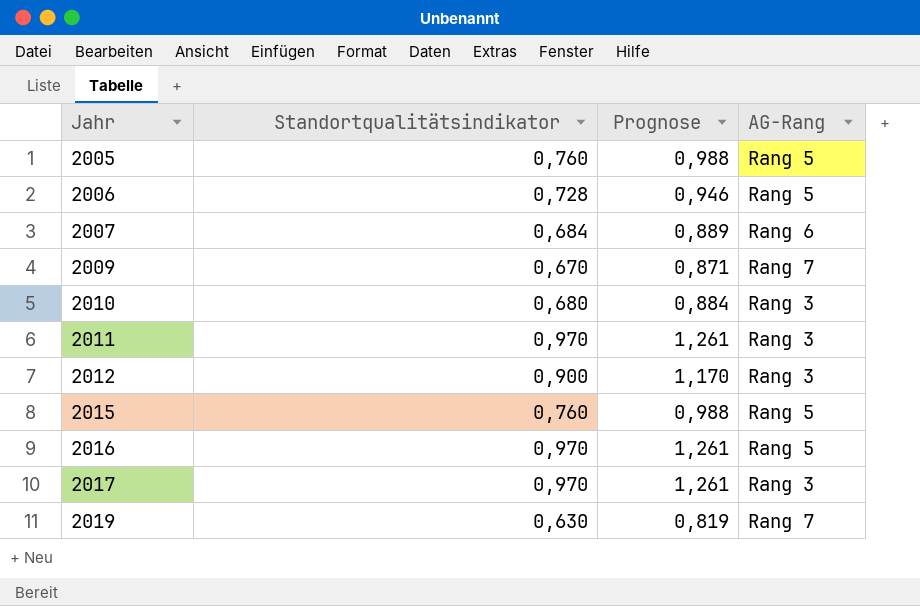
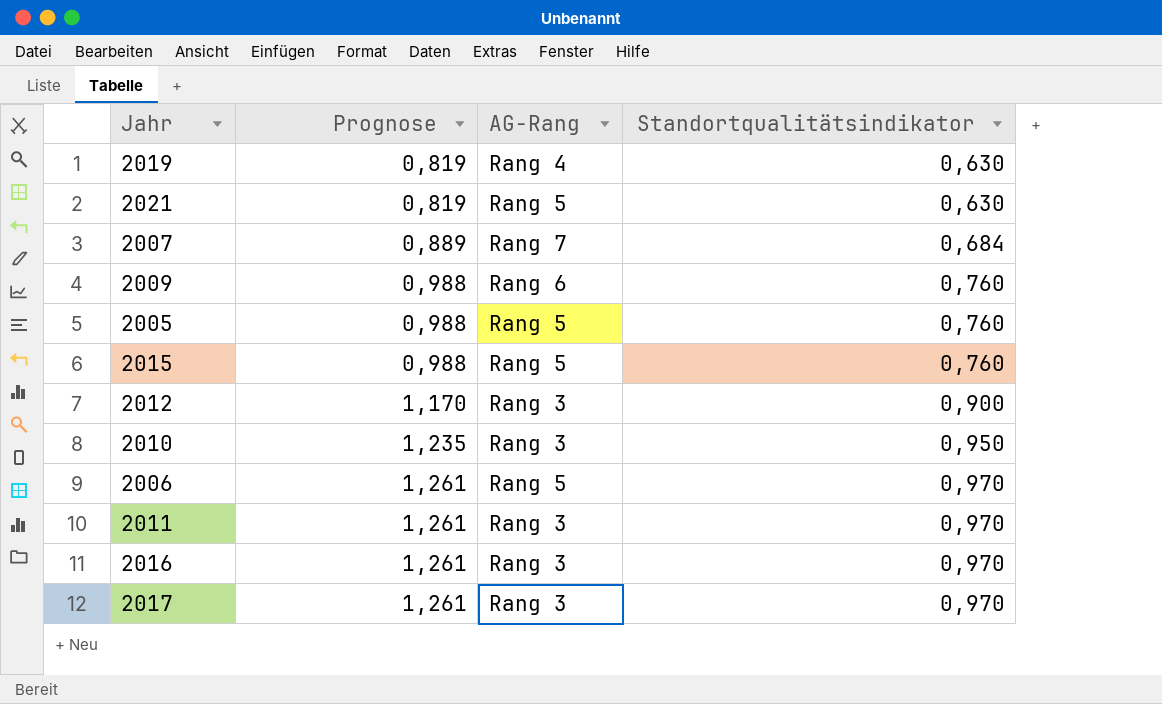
row order: Jahr ascending -> Prognose ascending
column Standortqualitätsindikator | position: 2 -> 4
2019 | AG-Rang: Rang 7 -> Rang 4
row 2021: none -> 0,819 | Rang 5 | 0,630
2007 | AG-Rang: Rang 6 -> Rang 7
2009 | Prognose: 0,871 -> 0,988
2009 | AG-Rang: Rang 7 -> Rang 6
2009 | Standortqualitätsindikator: 0,670 -> 0,760
2010 | Prognose: 0,884 -> 1,235
2010 | Standortqualitätsindikator: 0,680 -> 0,950
2006 | Prognose: 0,946 -> 1,261
2006 | Standortqualitätsindikator: 0,728 -> 0,970
2016 | AG-Rang: Rang 5 -> Rang 3

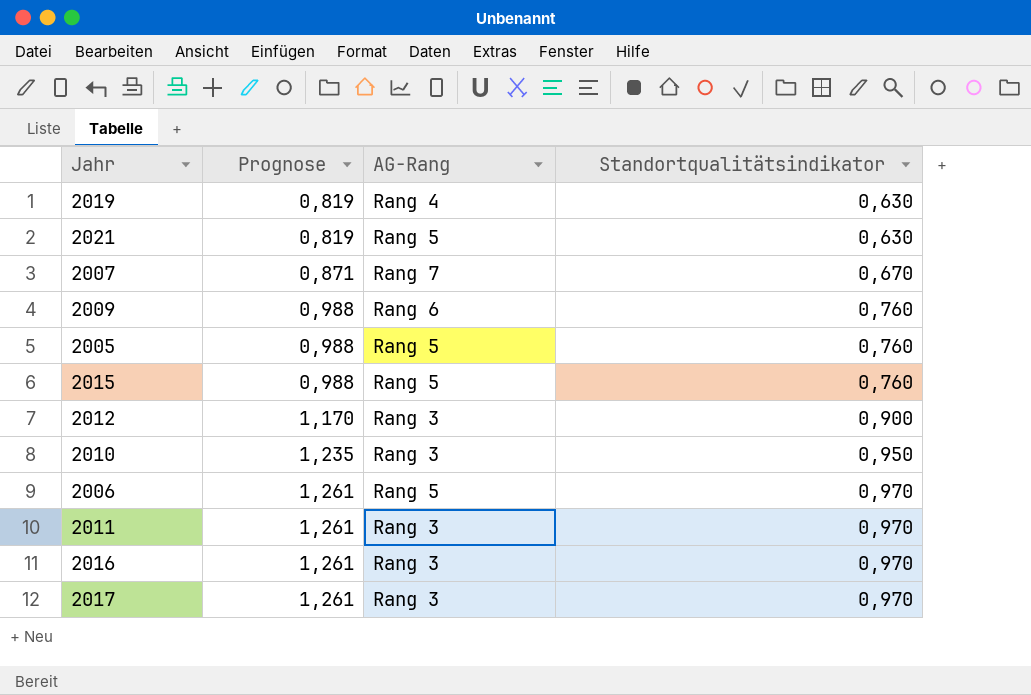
2007 | Prognose: 0,889 -> 0,871
2007 | Standortqualitätsindikator: 0,684 -> 0,670

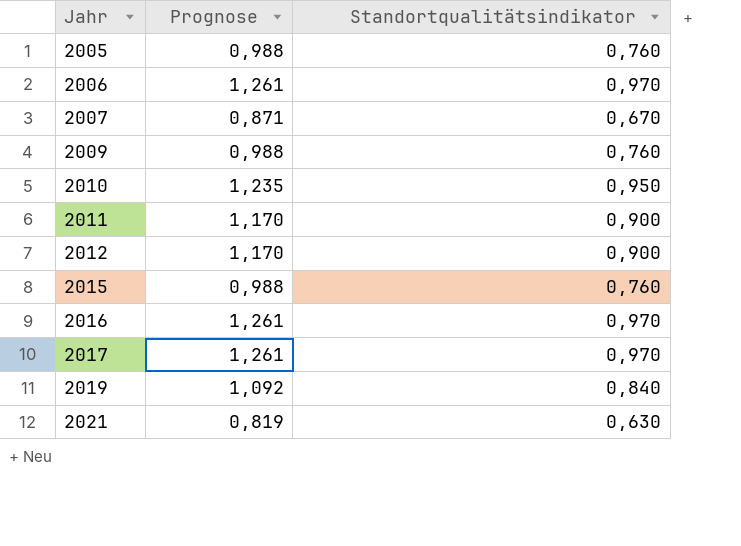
row order: Prognose ascending -> Jahr ascending
column AG-Rang | position: 3 -> none
2011 | Prognose: 1,261 -> 1,170
2011 | Standortqualitätsindikator: 0,970 -> 0,900
2019 | Prognose: 0,819 -> 1,092
2019 | Standortqualitätsindikator: 0,630 -> 0,840

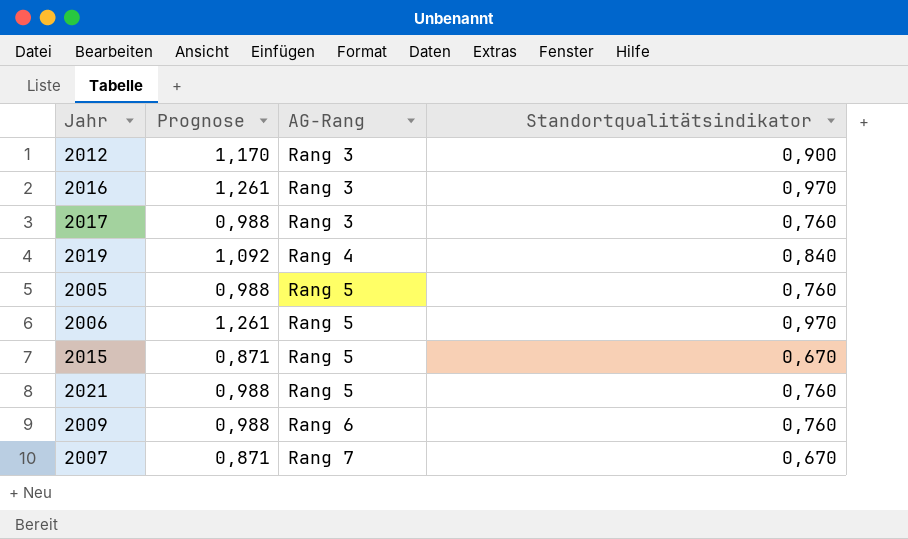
row order: Jahr ascending -> AG-Rang ascending
column AG-Rang | position: none -> 3
row 2010: 1,235 | 0,950 -> none
row 2011: 1,170 | 0,900 -> none
2017 | Prognose: 1,261 -> 0,988
2017 | Standortqualitätsindikator: 0,970 -> 0,760
2015 | Prognose: 0,988 -> 0,871
2015 | Standortqualitätsindikator: 0,760 -> 0,670
2021 | Prognose: 0,819 -> 0,988
2021 | Standortqualitätsindikator: 0,630 -> 0,760

